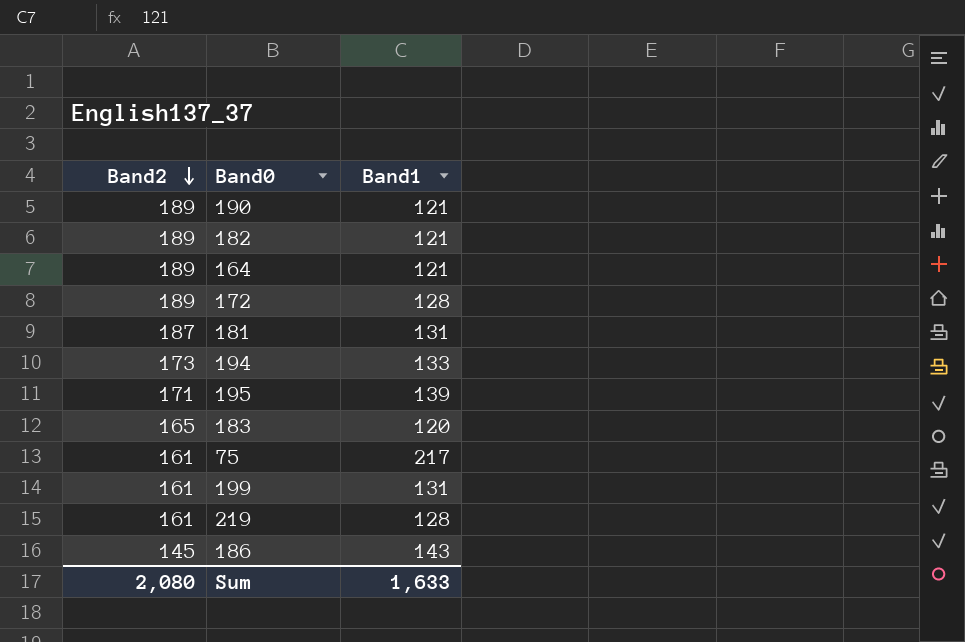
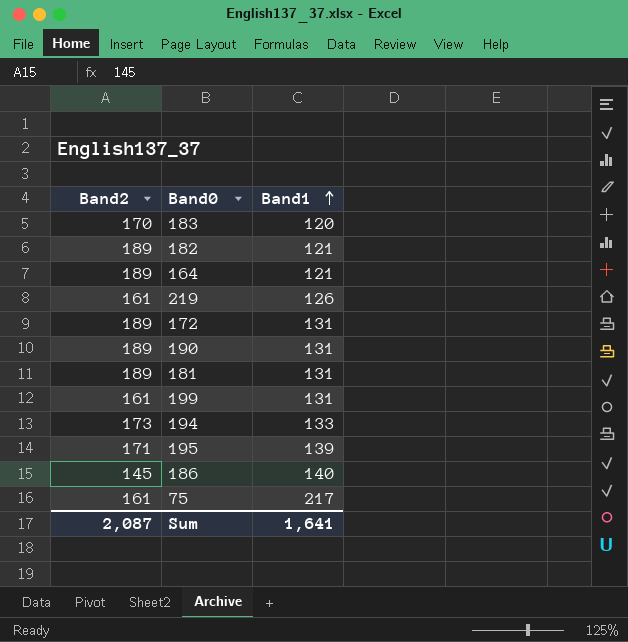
row order: Band2 descending -> Band1 ascending
183 | Band2: 165 -> 170
219 | Band1: 128 -> 126
172 | Band1: 128 -> 131
190 | Band1: 121 -> 131
181 | Band2: 187 -> 189
186 | Band1: 143 -> 140
Sum | Band2: 2,080 -> 2,087
Sum | Band1: 1,633 -> 1,641

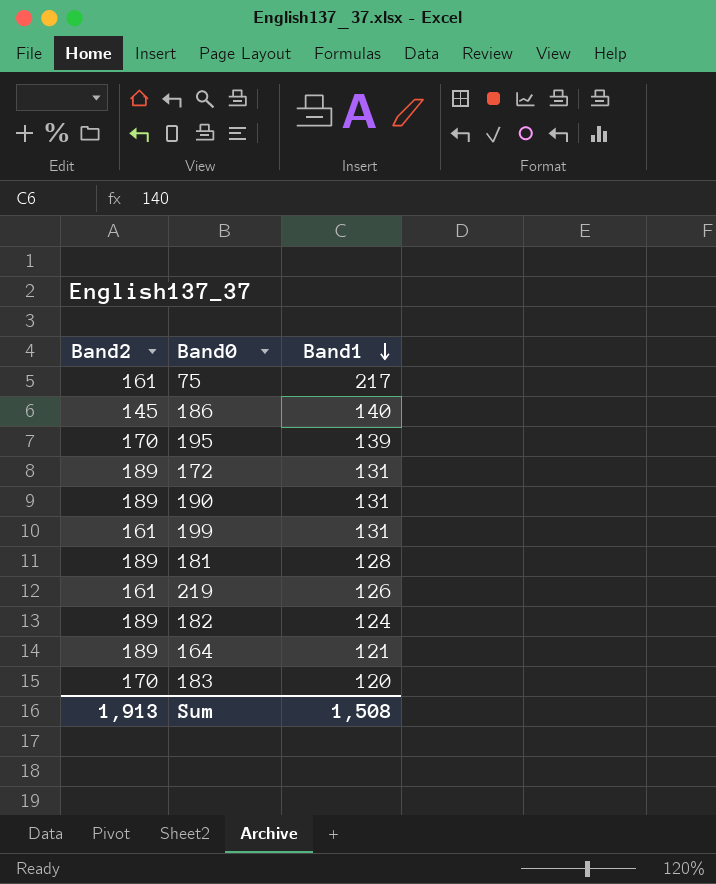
row order: Band1 ascending -> Band1 descending
row 194: 173 | 133 -> none
195 | Band2: 171 -> 170
181 | Band1: 131 -> 128
182 | Band1: 121 -> 124
Sum | Band2: 2,087 -> 1,913
Sum | Band1: 1,641 -> 1,508

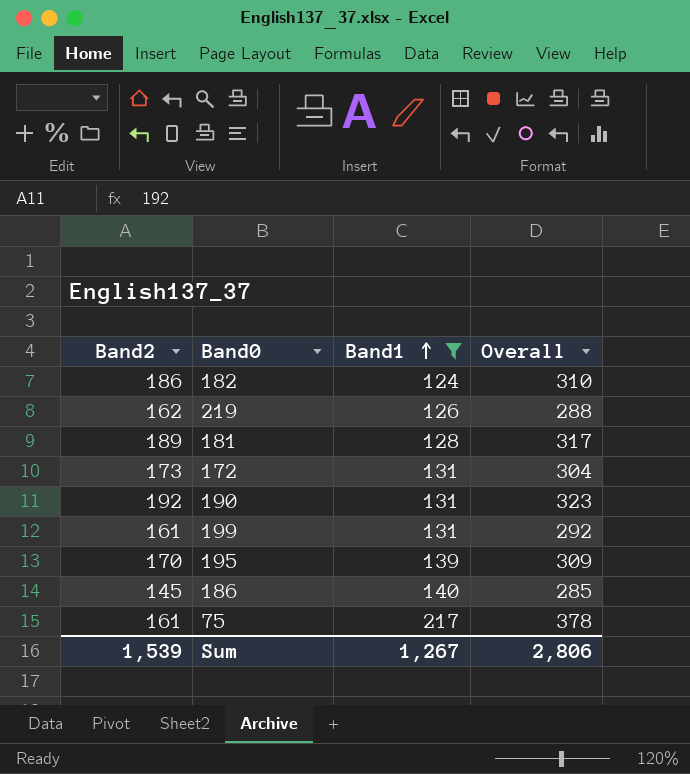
filter: none -> Band1 >= 124
row order: Band1 descending -> Band1 ascending
column Overall | formula: none -> [Band2] + [Band1]
182 | Band2: 189 -> 186
219 | Band2: 161 -> 162
172 | Band2: 189 -> 173
190 | Band2: 189 -> 192
Sum | Band2: 1,913 -> 1,539
Sum | Band1: 1,508 -> 1,267

